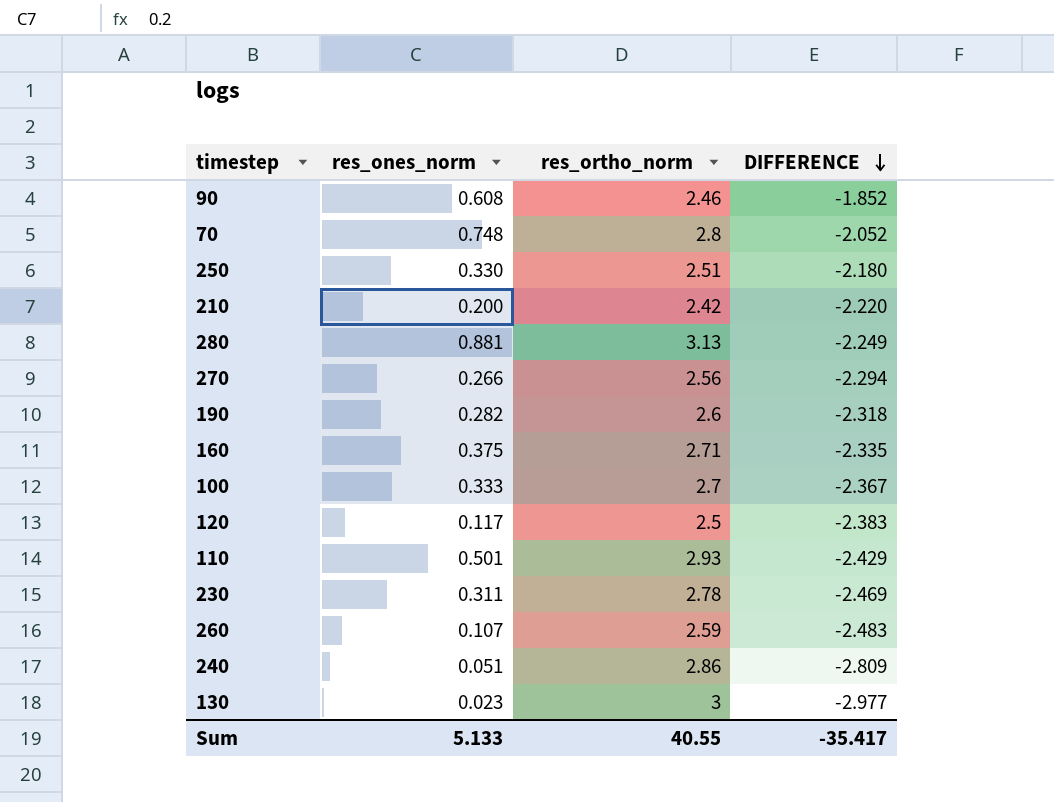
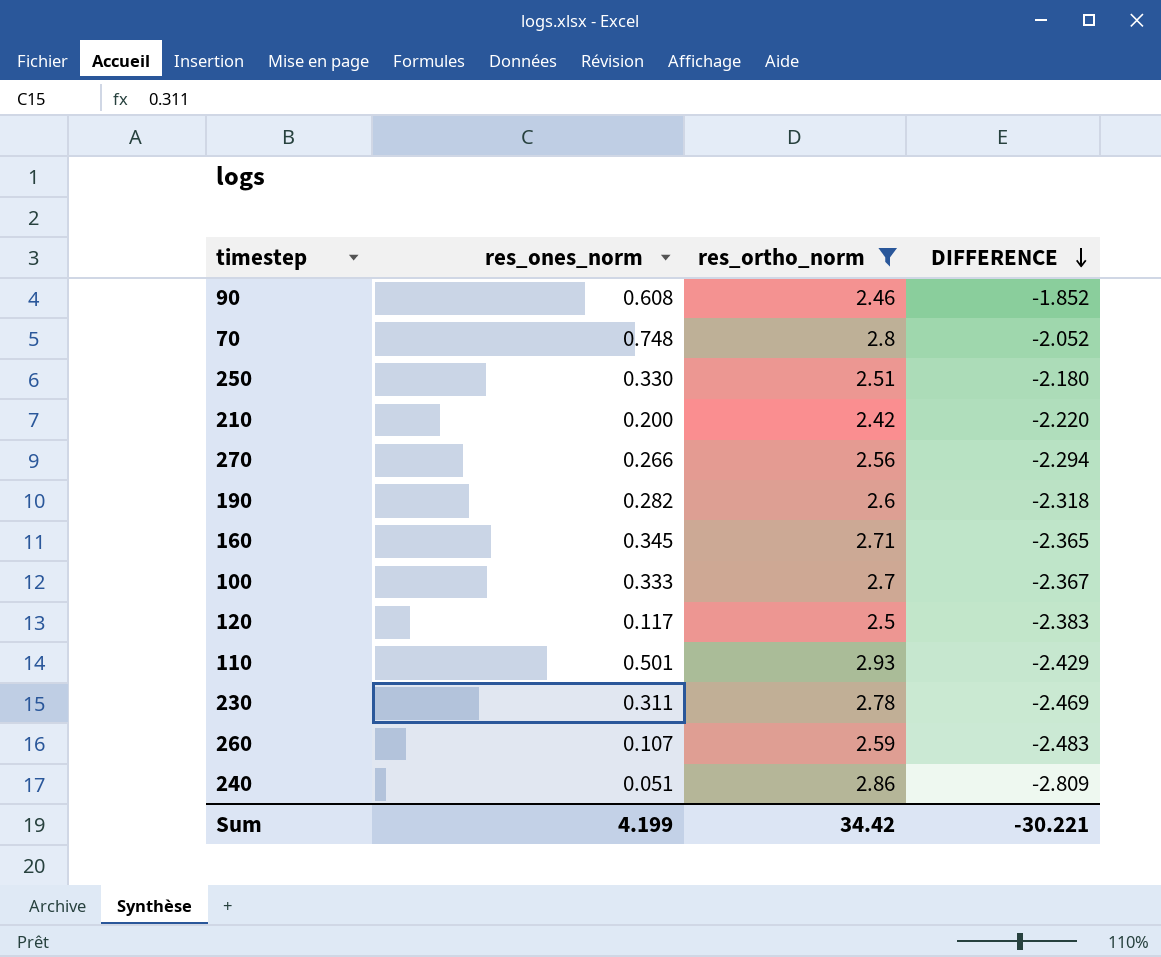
filter: none -> res_ortho_norm <= 2.93
160 | res_ones_norm: 0.375 -> 0.345
160 | DIFFERENCE: -2.335 -> -2.365
Sum | res_ones_norm: 5.133 -> 4.199
Sum | res_ortho_norm: 40.55 -> 34.42
Sum | DIFFERENCE: -35.417 -> -30.221

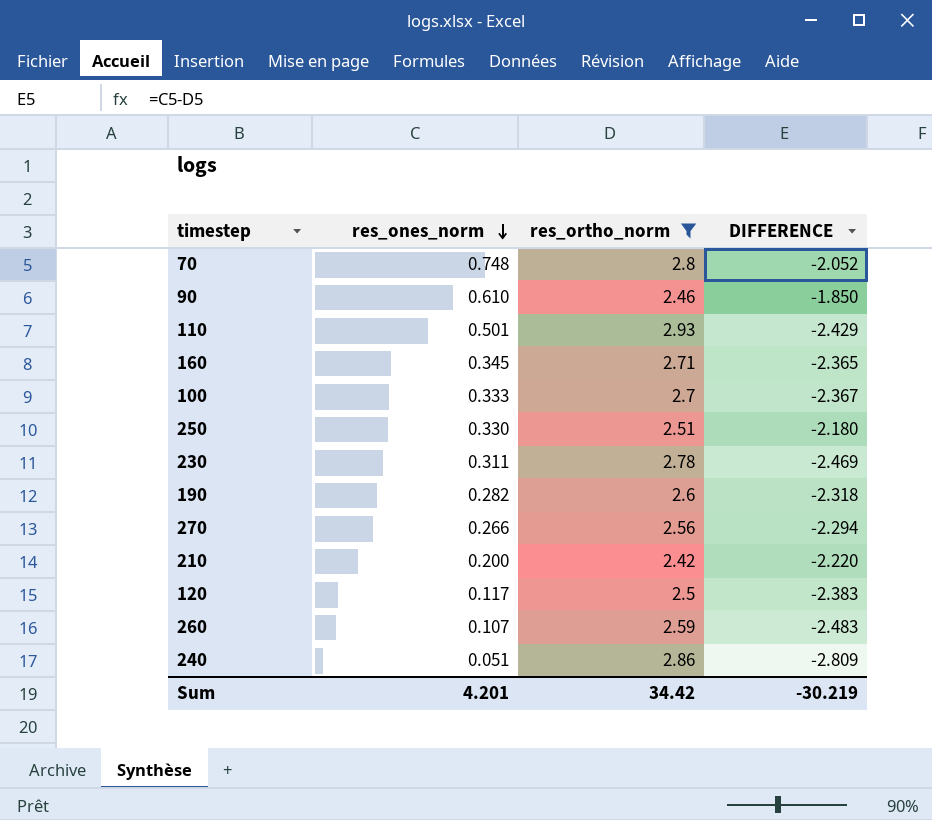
row order: DIFFERENCE descending -> res_ones_norm descending
90 | res_ones_norm: 0.608 -> 0.610
90 | DIFFERENCE: -1.852 -> -1.850
Sum | res_ones_norm: 4.199 -> 4.201
Sum | DIFFERENCE: -30.221 -> -30.219

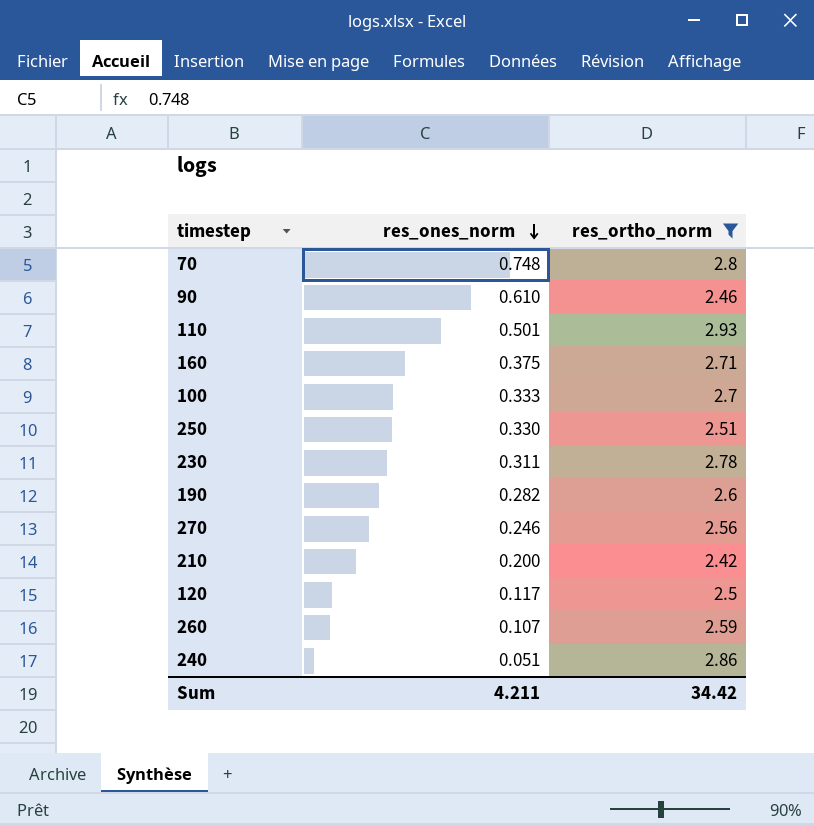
column DIFFERENCE | formula: [res_ones_norm] - [res_ortho_norm] -> none
160 | res_ones_norm: 0.345 -> 0.375
270 | res_ones_norm: 0.266 -> 0.246
Sum | res_ones_norm: 4.201 -> 4.211

